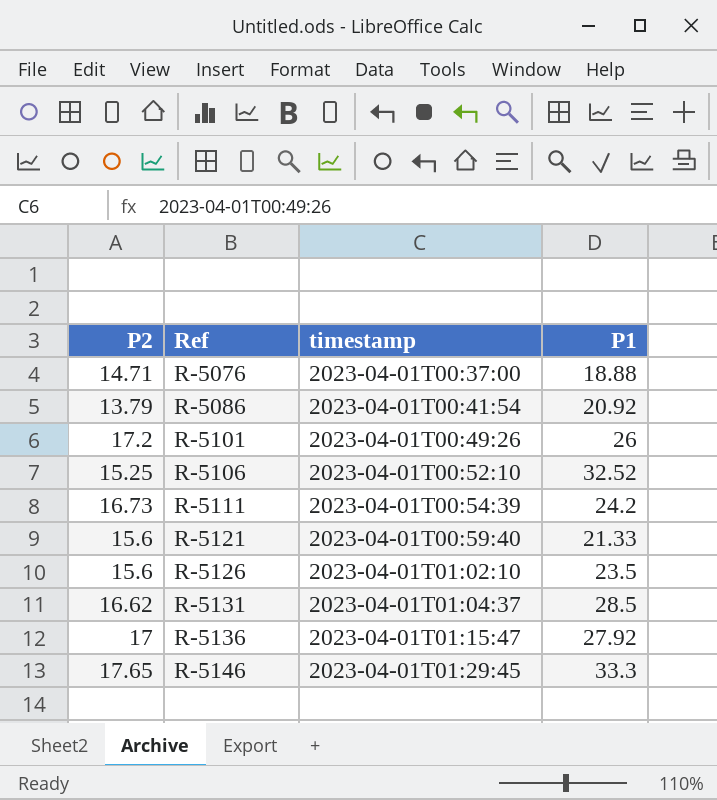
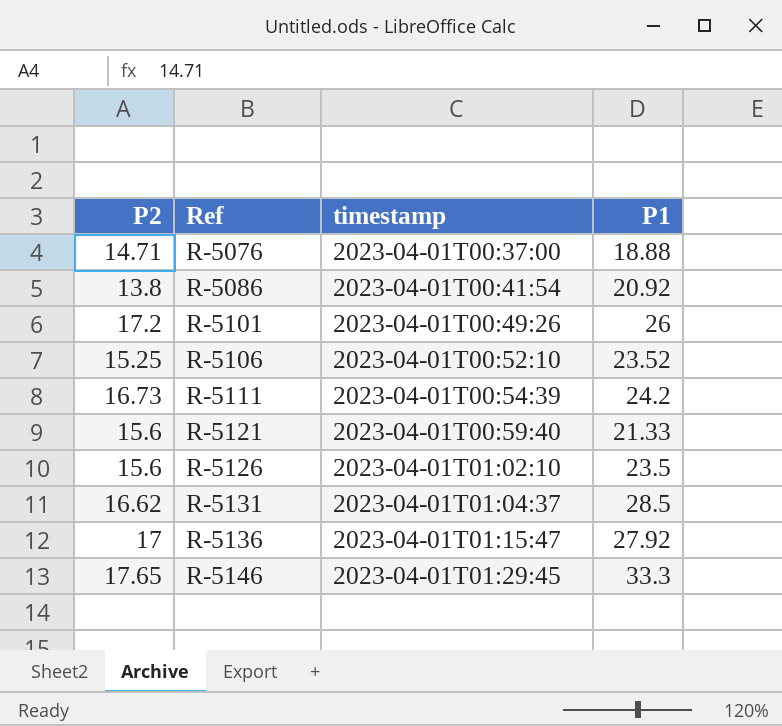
R-5086 | P2: 13.79 -> 13.8
R-5106 | P1: 32.52 -> 23.52

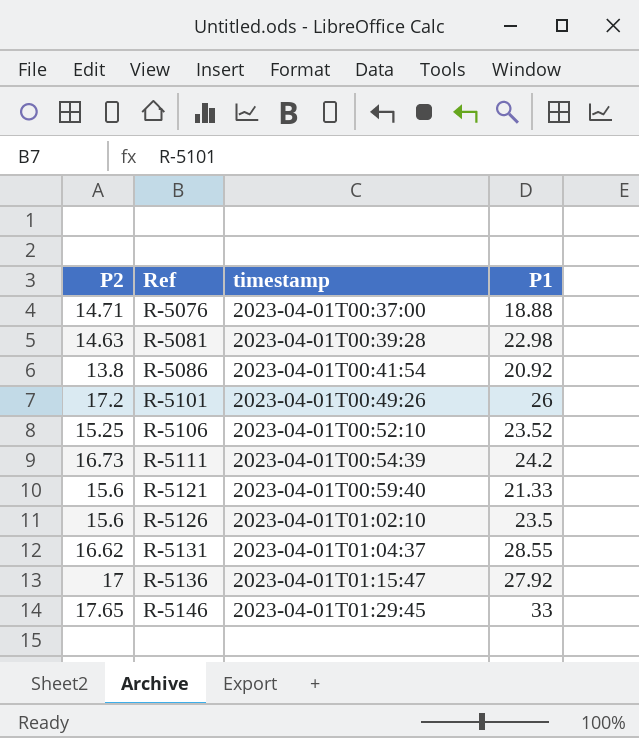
row R-5081: none -> 14.63 | 2023-04-01T00:39:28 | 22.98
R-5131 | P1: 28.5 -> 28.55
R-5146 | P1: 33.3 -> 33

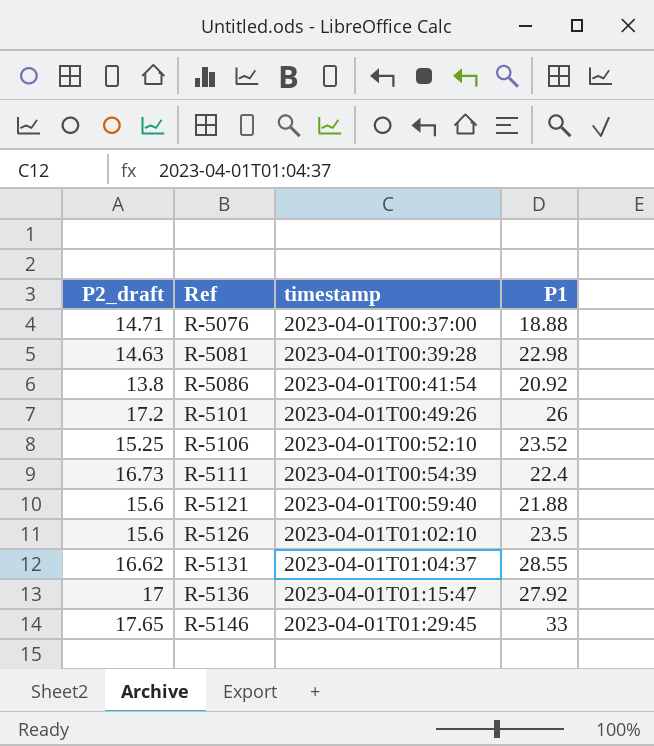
column name: P2 -> P2_draft
R-5111 | P1: 24.2 -> 22.4
R-5121 | P1: 21.33 -> 21.88

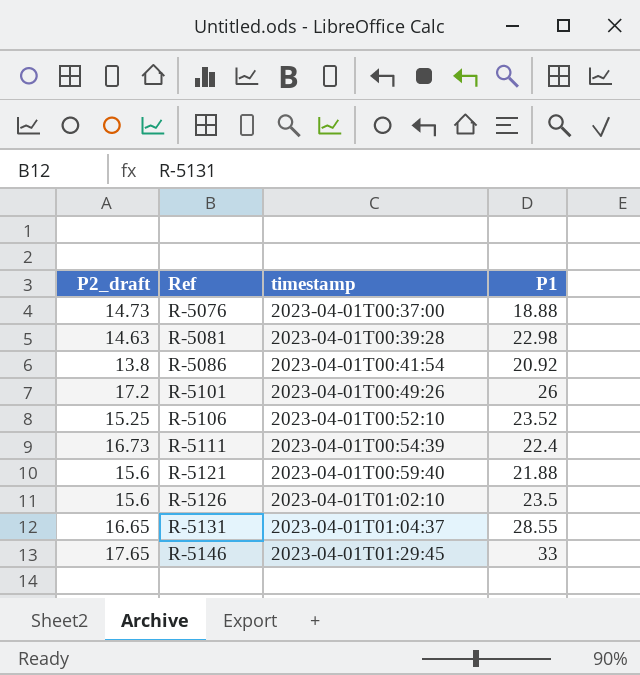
row R-5136: 17 | 2023-04-01T01:15:47 | 27.92 -> none
R-5076 | P2_draft: 14.71 -> 14.73
R-5131 | P2_draft: 16.62 -> 16.65

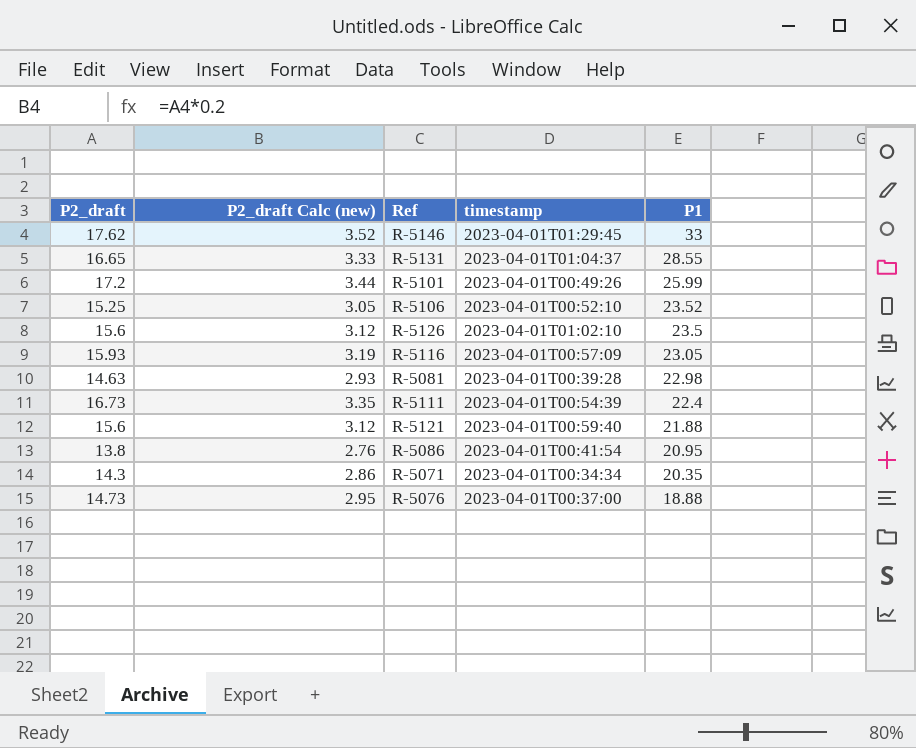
row order: Ref ascending -> P1 descending
column P2_draft Calc (new) | formula: none -> [P2_draft] * 0.2
R-5146 | P2_draft: 17.65 -> 17.62
R-5101 | P1: 26 -> 25.99
row R-5116: none -> 15.93 | 3.19 | 2023-04-01T00:57:09 | 23.05
R-5086 | P1: 20.92 -> 20.95
row R-5071: none -> 14.3 | 2.86 | 2023-04-01T00:34:34 | 20.35

